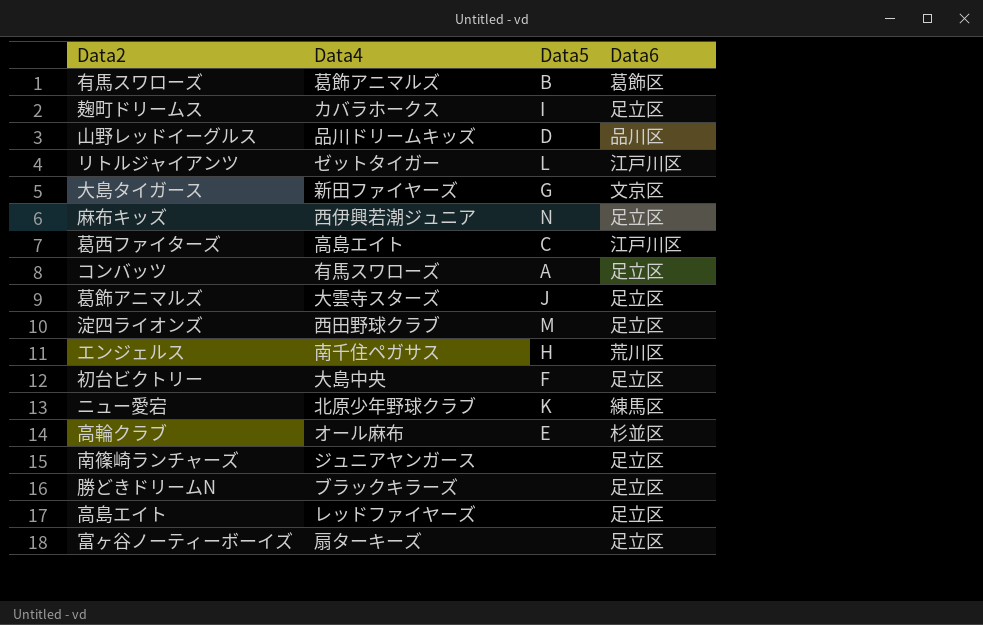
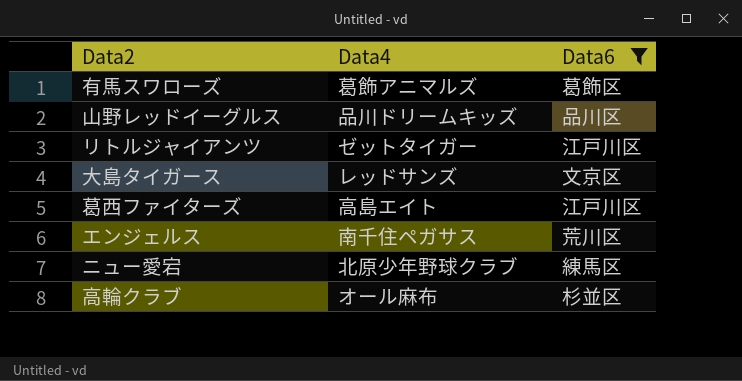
filter: none -> Data6 != 足立区
column Data5 | position: 3 -> none
大島タイガース | Data4: 新田ファイヤーズ -> レッドサンズ

